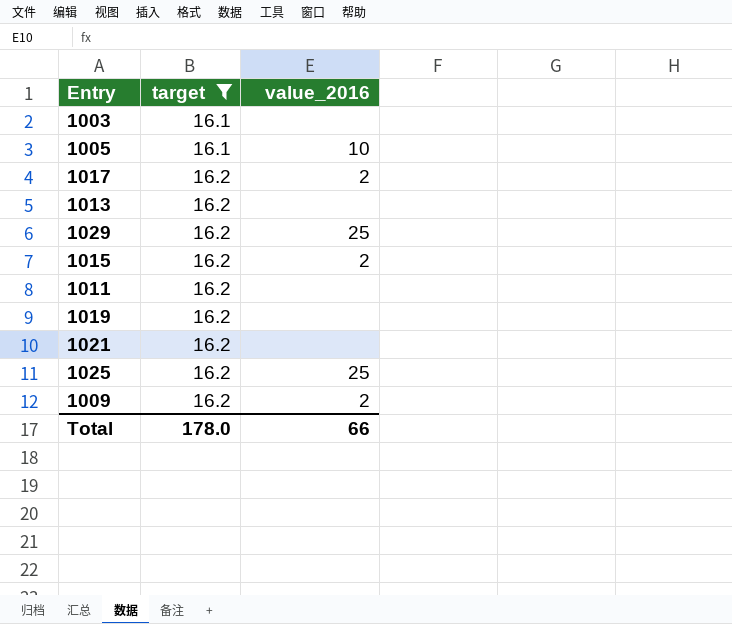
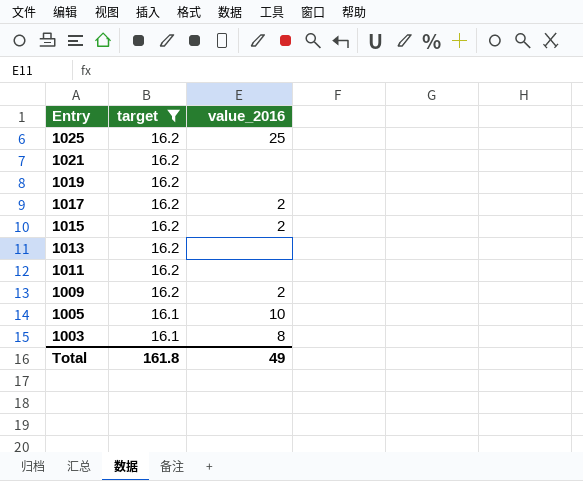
row order: target ascending -> Entry descending
row 1029: 16.2 | 25 -> none
1003 | value_2016: none -> 8
Total | target: 178.0 -> 161.8
Total | value_2016: 66 -> 49

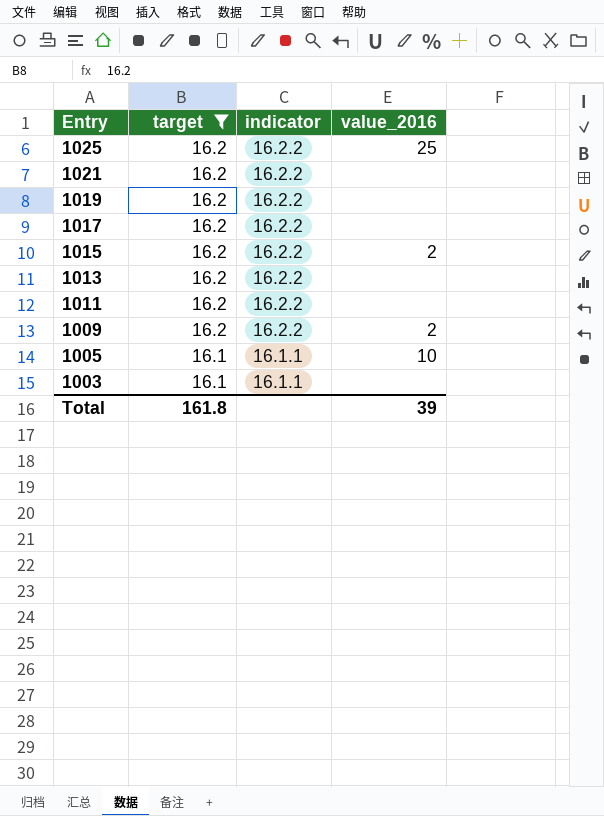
column indicator | position: none -> 3
1017 | value_2016: 2 -> none
1003 | value_2016: 8 -> none
Total | value_2016: 49 -> 39

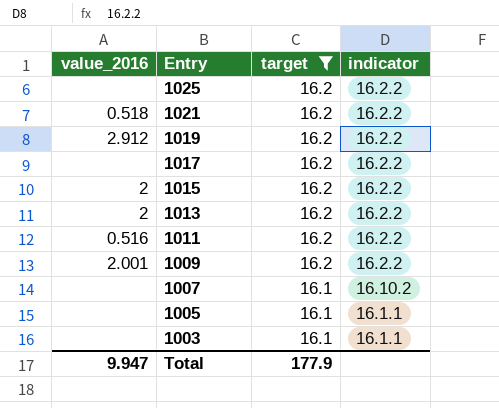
column value_2016 | position: 4 -> 1
1025 | value_2016: 25 -> none
1021 | value_2016: none -> 0.518
1019 | value_2016: none -> 2.912
1013 | value_2016: none -> 2
1011 | value_2016: none -> 0.516
1009 | value_2016: 2 -> 2.001
row 1007: none -> none | 16.1 | 16.10.2
1005 | value_2016: 10 -> none
Total | value_2016: 39 -> 9.947
Total | target: 161.8 -> 177.9

